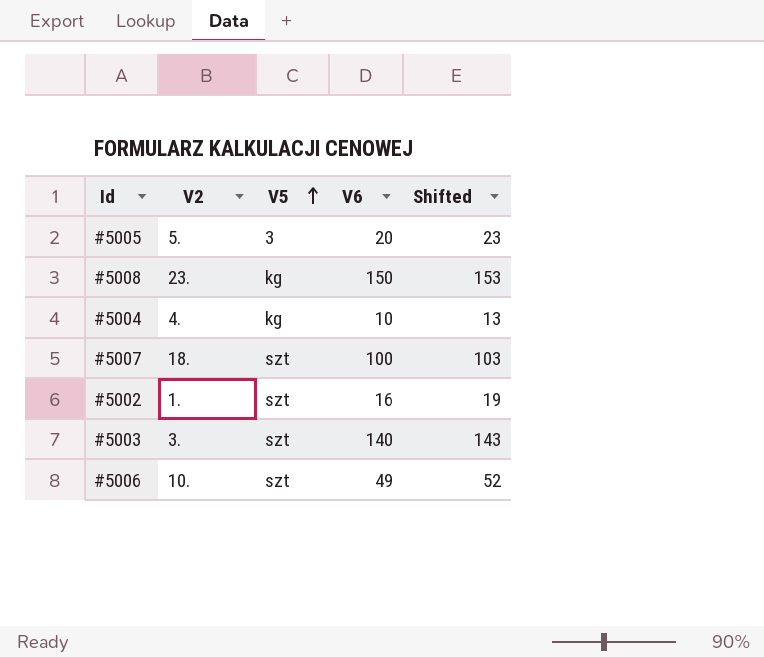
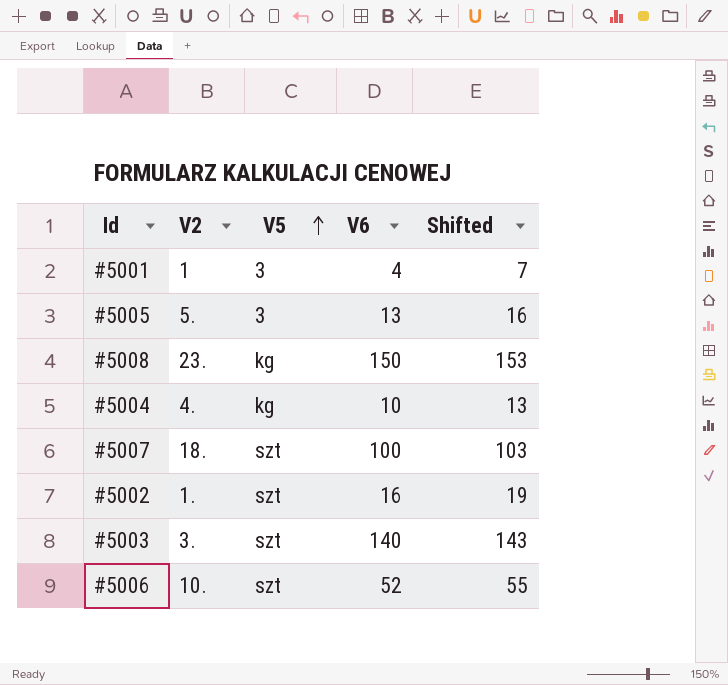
row #5001: none -> 1 | 3 | 4 | 7
#5005 | V6: 20 -> 13
#5005 | Shifted: 23 -> 16
#5006 | V6: 49 -> 52
#5006 | Shifted: 52 -> 55

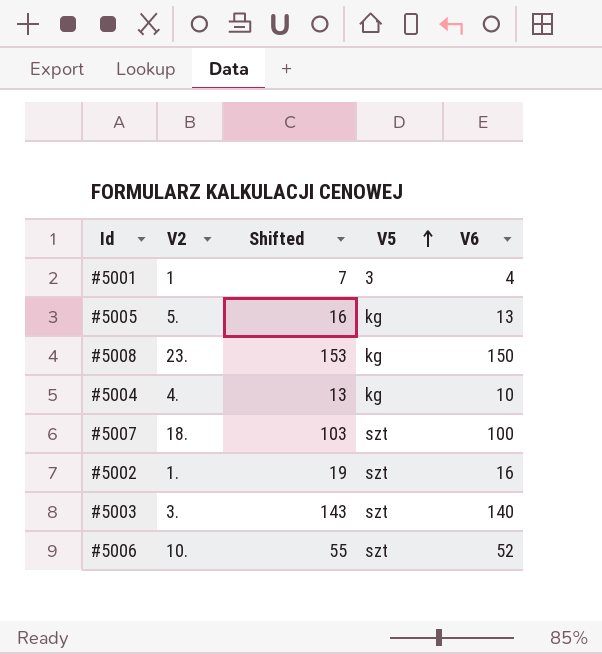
column Shifted | position: 5 -> 3
#5005 | V5: 3 -> kg

